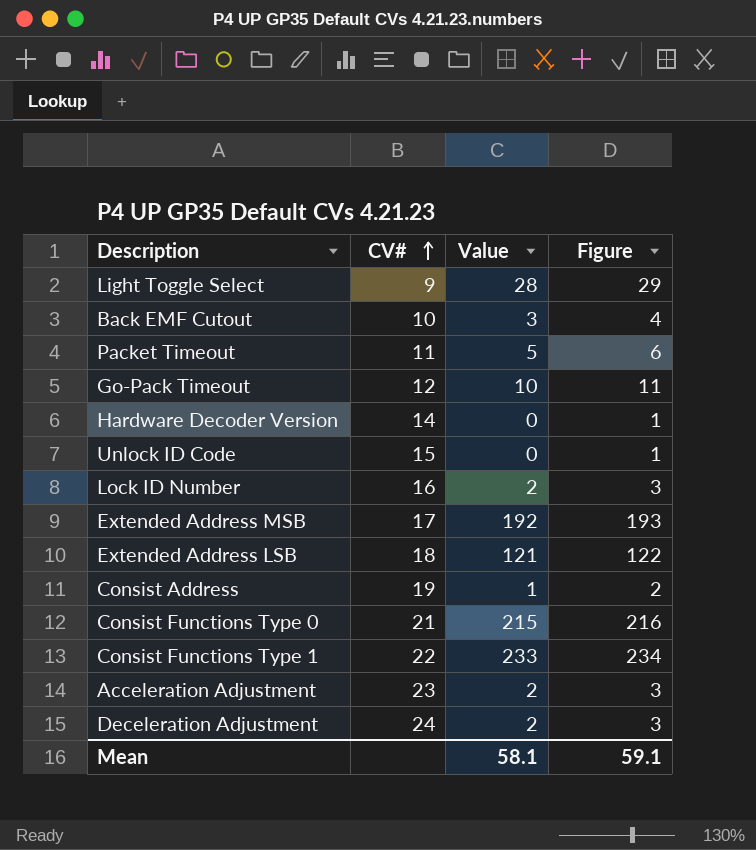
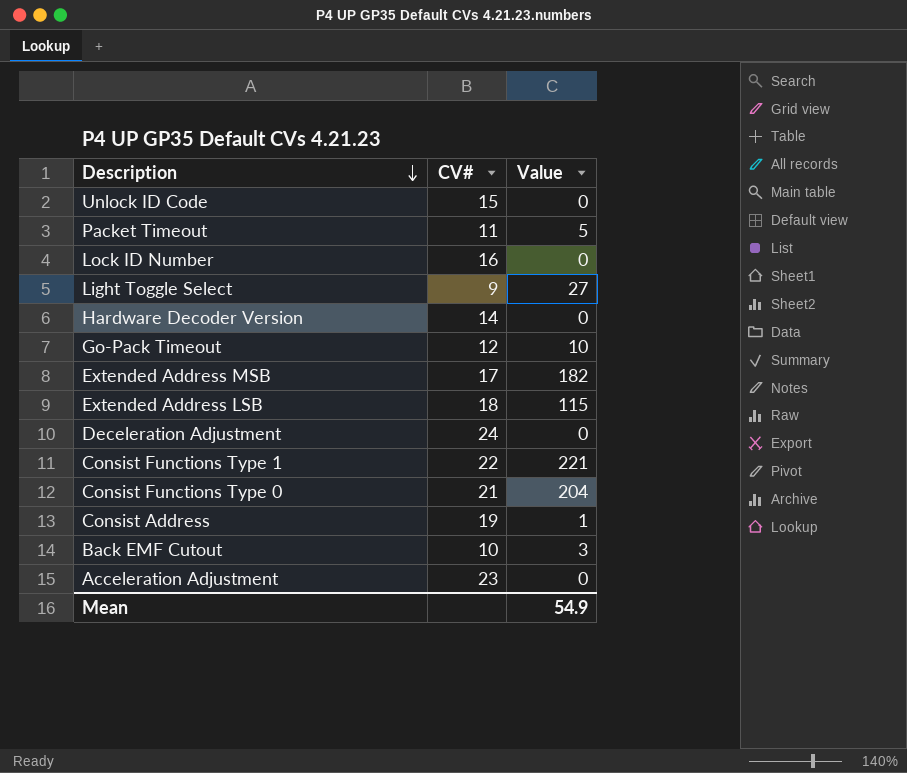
row order: CV# ascending -> Description descending
column Figure | formula: [Value] + 1 -> none
Lock ID Number | Value: 2 -> 0
Light Toggle Select | Value: 28 -> 27
Extended Address MSB | Value: 192 -> 182
Extended Address LSB | Value: 121 -> 115
Deceleration Adjustment | Value: 2 -> 0
Consist Functions Type 1 | Value: 233 -> 221
Consist Functions Type 0 | Value: 215 -> 204
Acceleration Adjustment | Value: 2 -> 0
Mean | Value: 58.1 -> 54.9

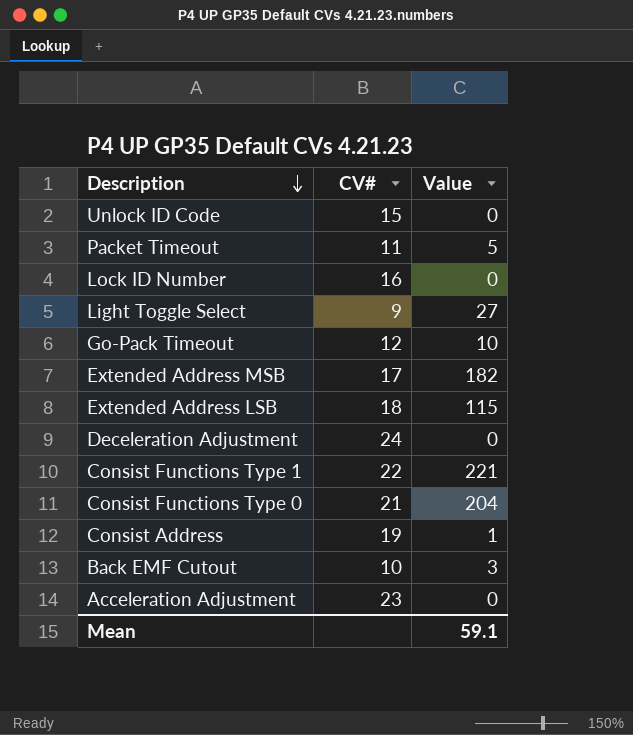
row Hardware Decoder Version: 14 | 0 -> none
Mean | Value: 54.9 -> 59.1

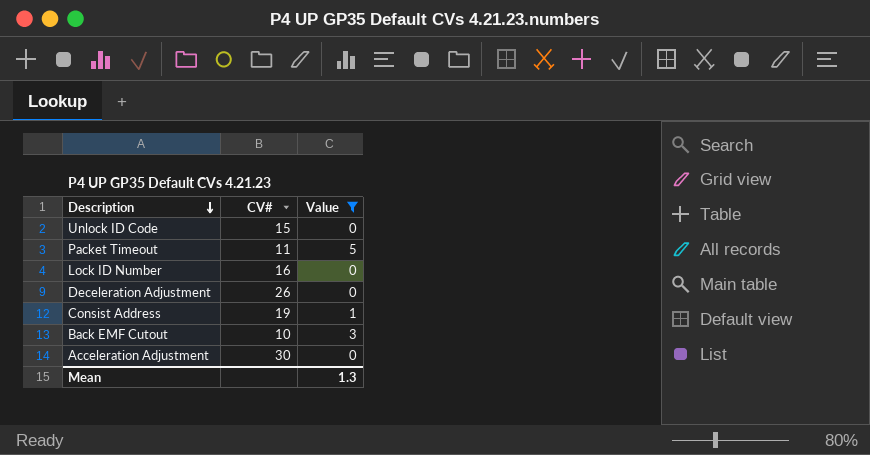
filter: none -> Value <= 5
Deceleration Adjustment | CV#: 24 -> 26
Acceleration Adjustment | CV#: 23 -> 30
Mean | Value: 59.1 -> 1.3

